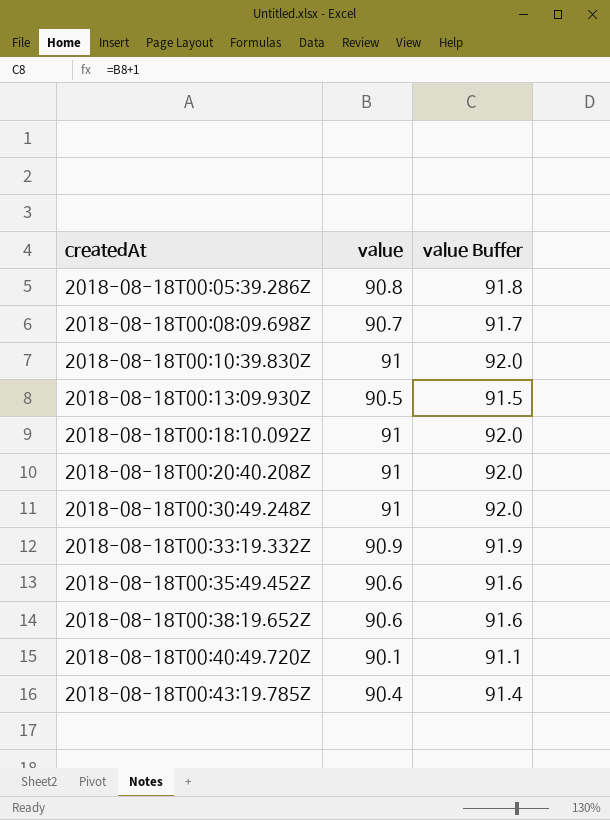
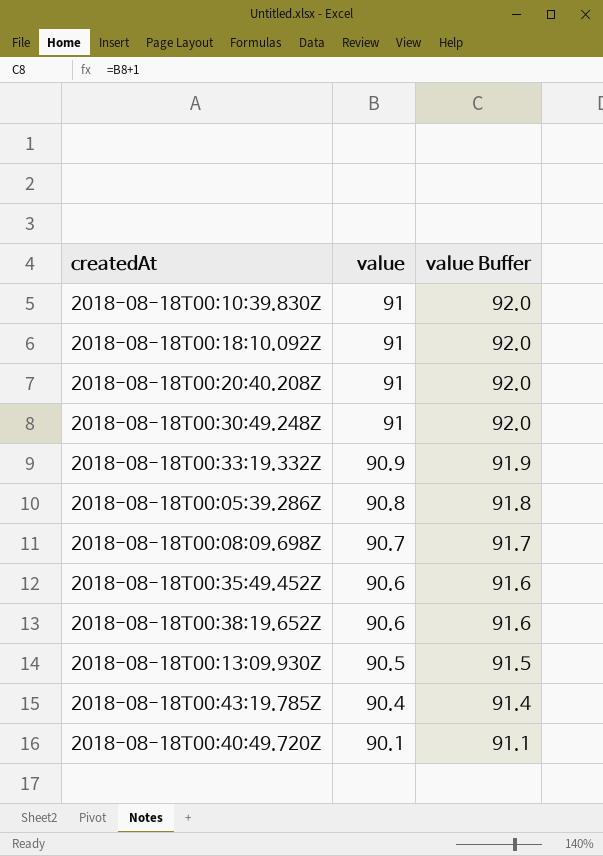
row order: createdAt ascending -> value descending

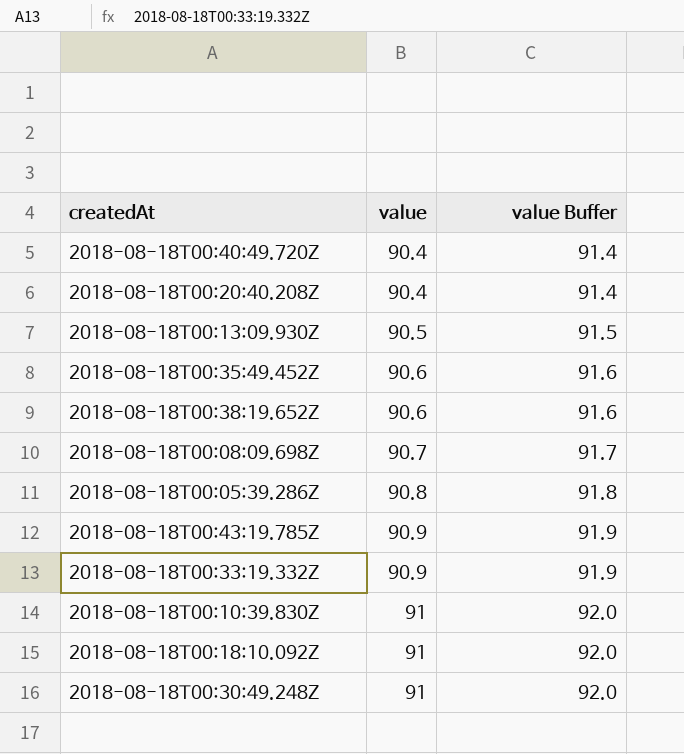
row order: value descending -> value ascending
2018-08-18T00:40:49.720Z | value: 90.1 -> 90.4
2018-08-18T00:40:49.720Z | value Buffer: 91.1 -> 91.4
2018-08-18T00:20:40.208Z | value: 91 -> 90.4
2018-08-18T00:20:40.208Z | value Buffer: 92.0 -> 91.4
2018-08-18T00:43:19.785Z | value: 90.4 -> 90.9
2018-08-18T00:43:19.785Z | value Buffer: 91.4 -> 91.9

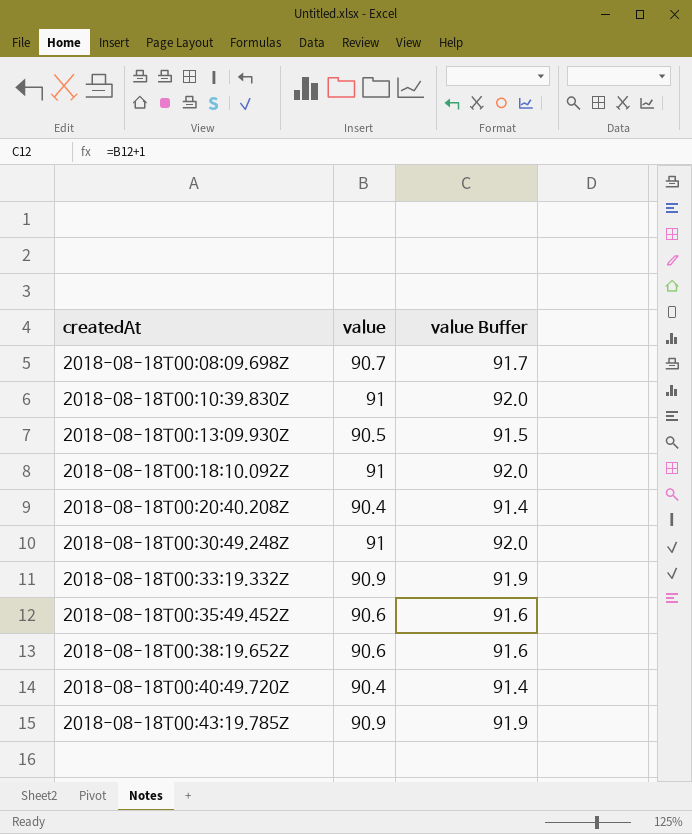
row order: value ascending -> createdAt ascending
row 2018-08-18T00:05:39.286Z: 90.8 | 91.8 -> none

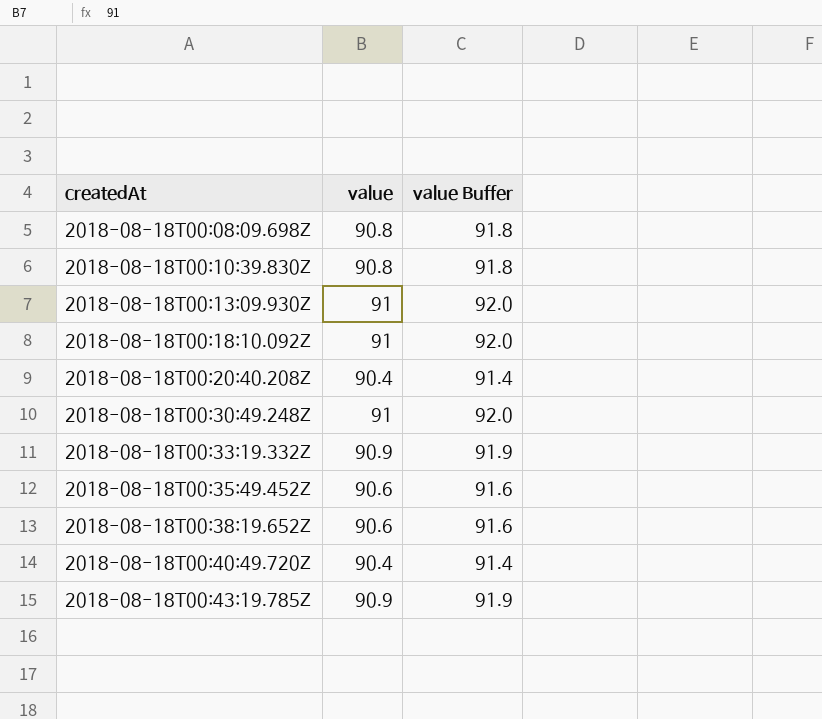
2018-08-18T00:08:09.698Z | value: 90.7 -> 90.8
2018-08-18T00:08:09.698Z | value Buffer: 91.7 -> 91.8
2018-08-18T00:10:39.830Z | value: 91 -> 90.8
2018-08-18T00:10:39.830Z | value Buffer: 92.0 -> 91.8
2018-08-18T00:13:09.930Z | value: 90.5 -> 91
2018-08-18T00:13:09.930Z | value Buffer: 91.5 -> 92.0

